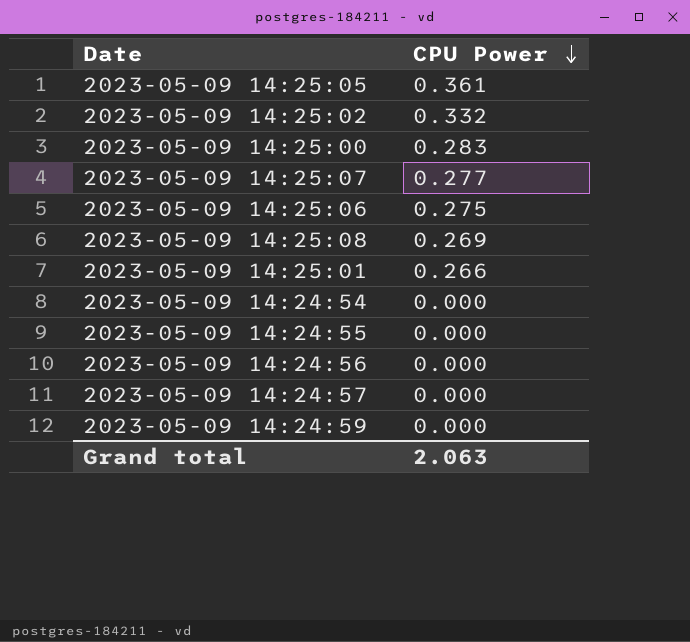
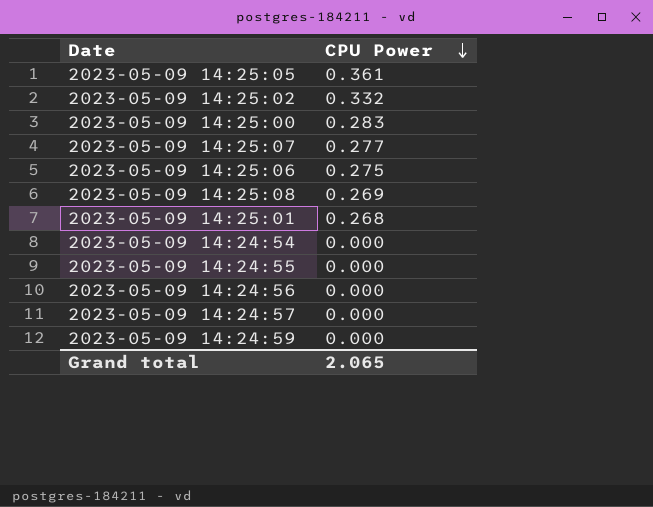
2023-05-09 14:25:01 | CPU Power: 0.266 -> 0.268
Grand total | CPU Power: 2.063 -> 2.065

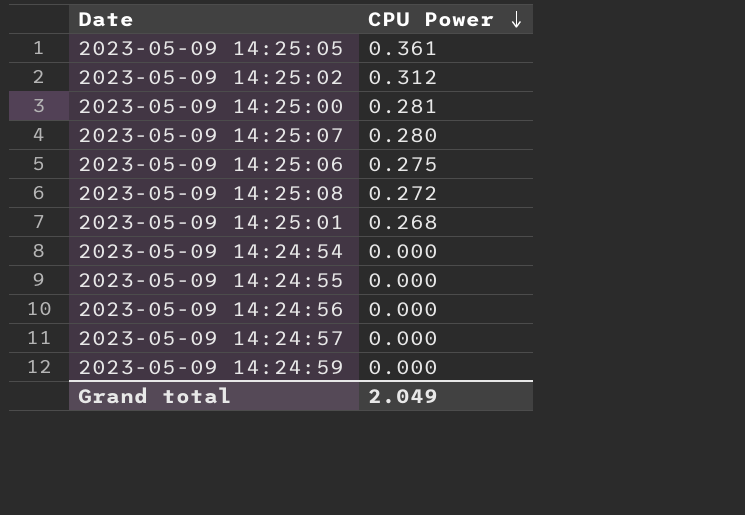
2023-05-09 14:25:02 | CPU Power: 0.332 -> 0.312
2023-05-09 14:25:00 | CPU Power: 0.283 -> 0.281
2023-05-09 14:25:07 | CPU Power: 0.277 -> 0.280
2023-05-09 14:25:08 | CPU Power: 0.269 -> 0.272
Grand total | CPU Power: 2.065 -> 2.049

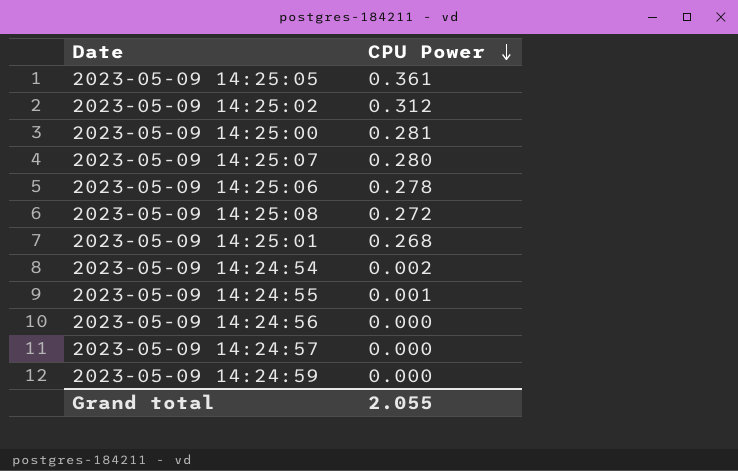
2023-05-09 14:25:06 | CPU Power: 0.275 -> 0.278
2023-05-09 14:24:54 | CPU Power: 0.000 -> 0.002
2023-05-09 14:24:55 | CPU Power: 0.000 -> 0.001
Grand total | CPU Power: 2.049 -> 2.055

